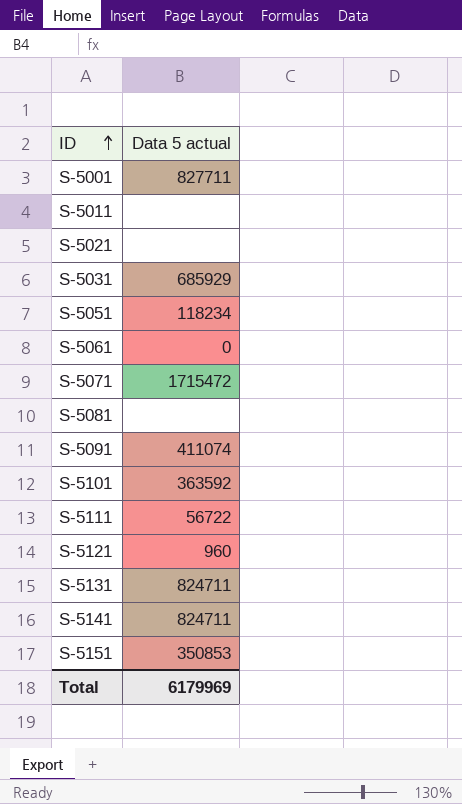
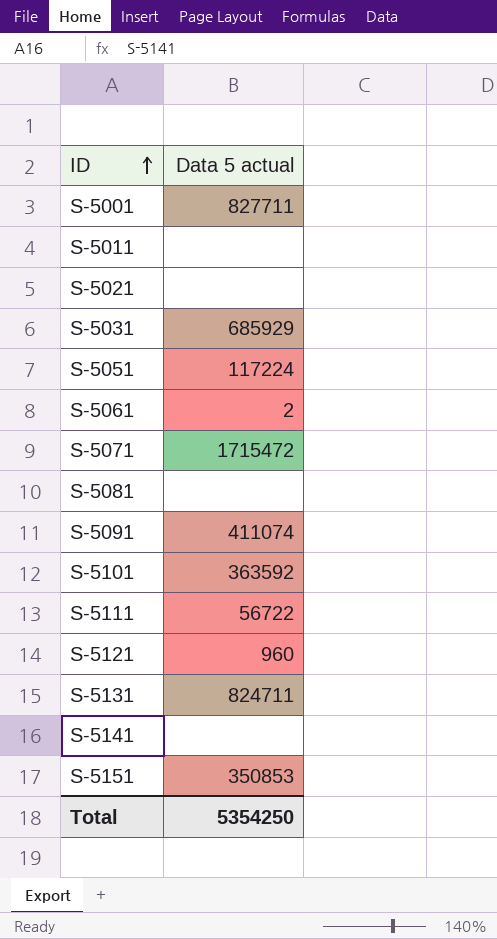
S-5051 | Data 5 actual: 118234 -> 117224
S-5061 | Data 5 actual: 0 -> 2
S-5141 | Data 5 actual: 824711 -> none
Total | Data 5 actual: 6179969 -> 5354250

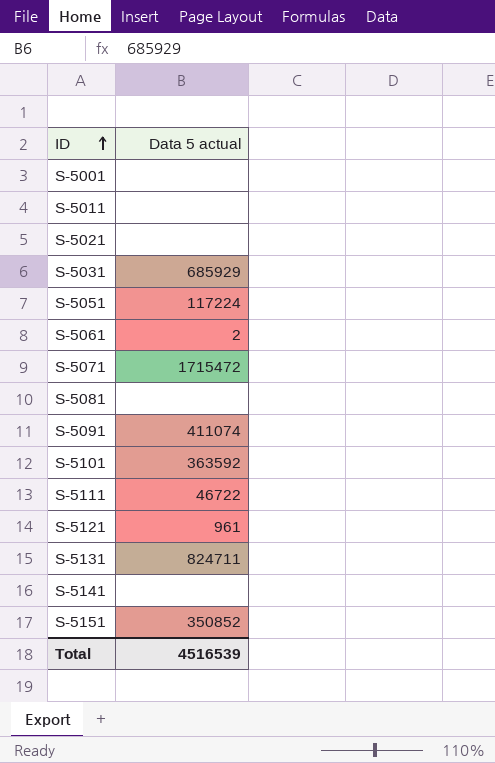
S-5001 | Data 5 actual: 827711 -> none
S-5111 | Data 5 actual: 56722 -> 46722
S-5121 | Data 5 actual: 960 -> 961
S-5151 | Data 5 actual: 350853 -> 350852
Total | Data 5 actual: 5354250 -> 4516539

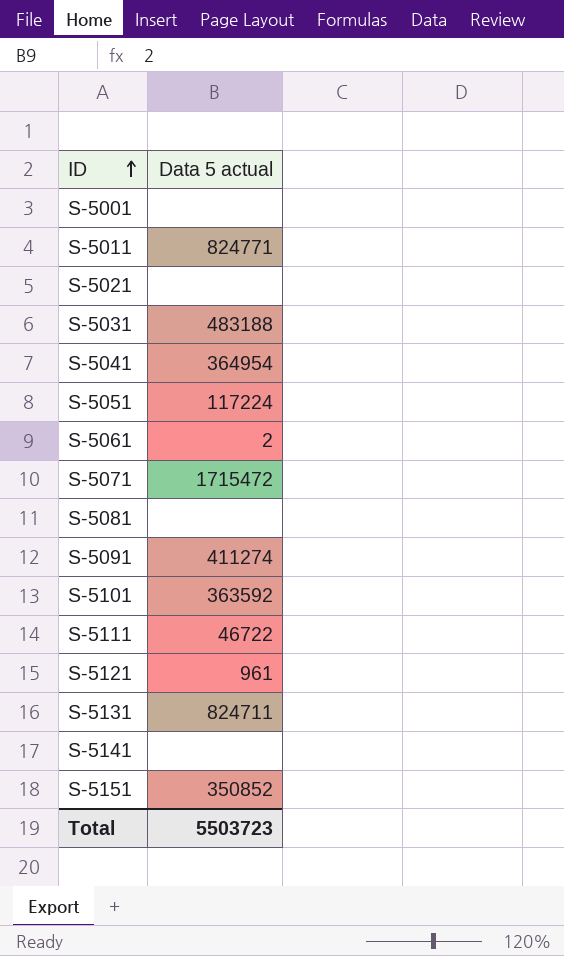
S-5011 | Data 5 actual: none -> 824771
S-5031 | Data 5 actual: 685929 -> 483188
row S-5041: none -> 364954
S-5091 | Data 5 actual: 411074 -> 411274
Total | Data 5 actual: 4516539 -> 5503723

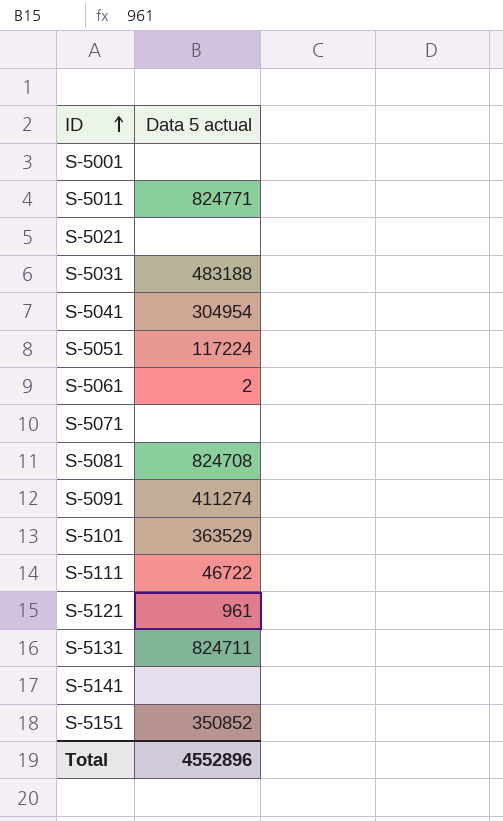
S-5041 | Data 5 actual: 364954 -> 304954
S-5071 | Data 5 actual: 1715472 -> none
S-5081 | Data 5 actual: none -> 824708
S-5101 | Data 5 actual: 363592 -> 363529
Total | Data 5 actual: 5503723 -> 4552896

